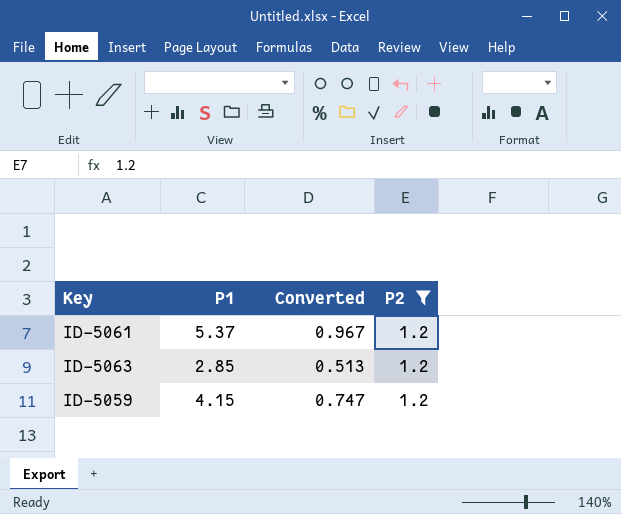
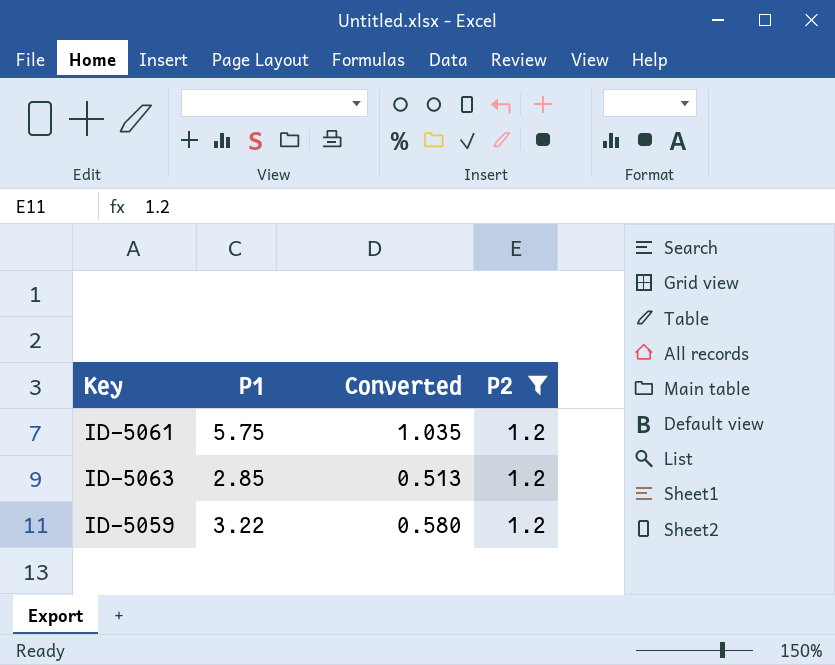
ID-5061 | P1: 5.37 -> 5.75
ID-5061 | Converted: 0.967 -> 1.035
ID-5059 | P1: 4.15 -> 3.22
ID-5059 | Converted: 0.747 -> 0.580

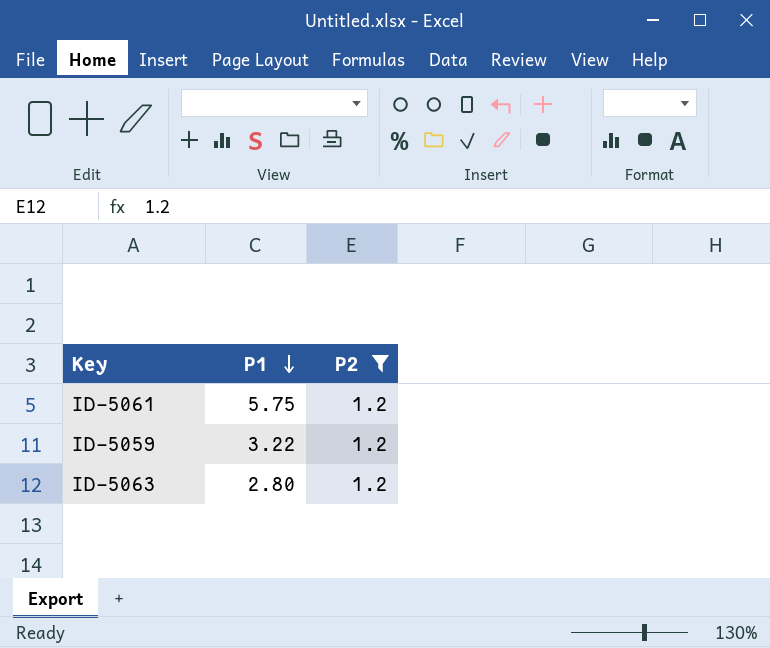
row order: none -> P1 descending
column Converted | formula: [P1] * 0.18 -> none
ID-5063 | P1: 2.85 -> 2.80

